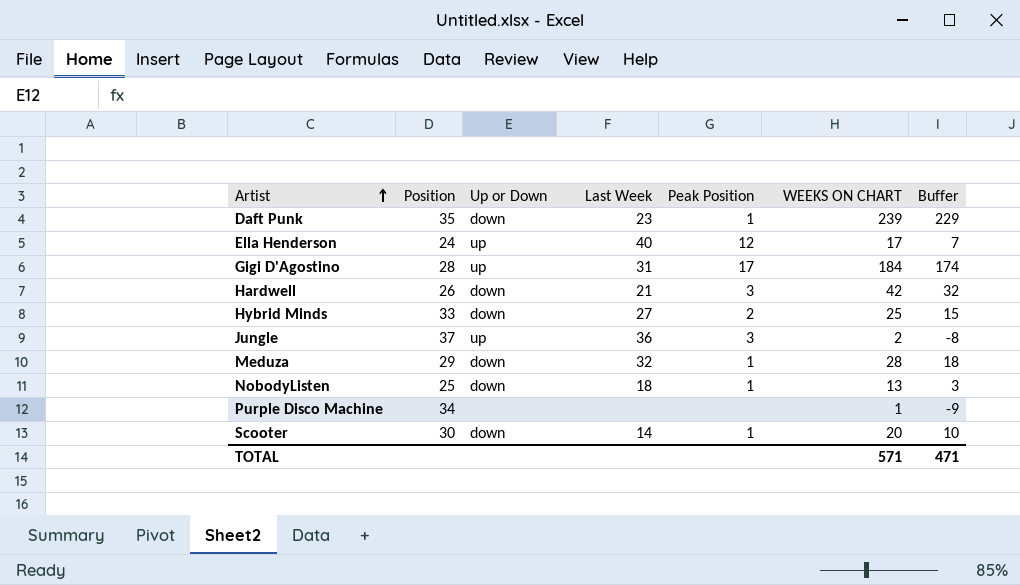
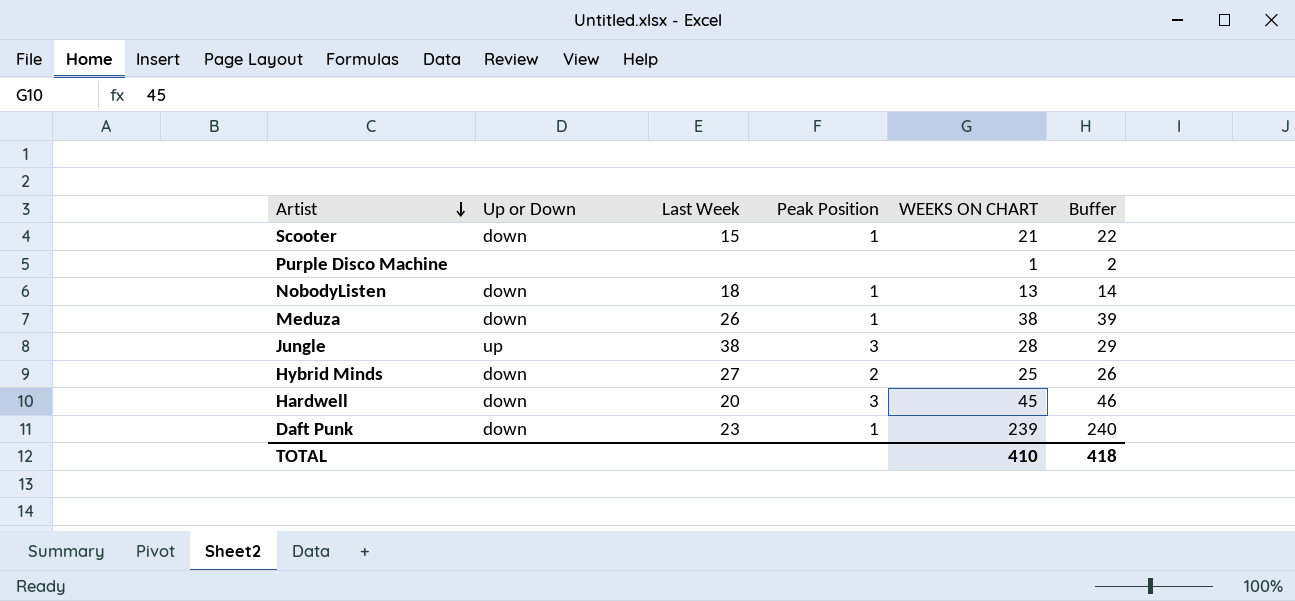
row order: Artist ascending -> Artist descending
column Position | position: 2 -> none
column Buffer | formula: [WEEKS ON CHART] - 10 -> [WEEKS ON CHART] + 1
row Ella Henderson: 24 | up | 40 | 12 | 17 | 7 -> none
row Gigi D'Agostino: 28 | up | 31 | 17 | 184 | 174 -> none
Scooter | Last Week: 14 -> 15
Scooter | WEEKS ON CHART: 20 -> 21
Meduza | Last Week: 32 -> 26
Meduza | WEEKS ON CHART: 28 -> 38
Jungle | Last Week: 36 -> 38
Jungle | WEEKS ON CHART: 2 -> 28
Hardwell | Last Week: 21 -> 20
Hardwell | WEEKS ON CHART: 42 -> 45
TOTAL | WEEKS ON CHART: 571 -> 410
TOTAL | Buffer: 471 -> 418

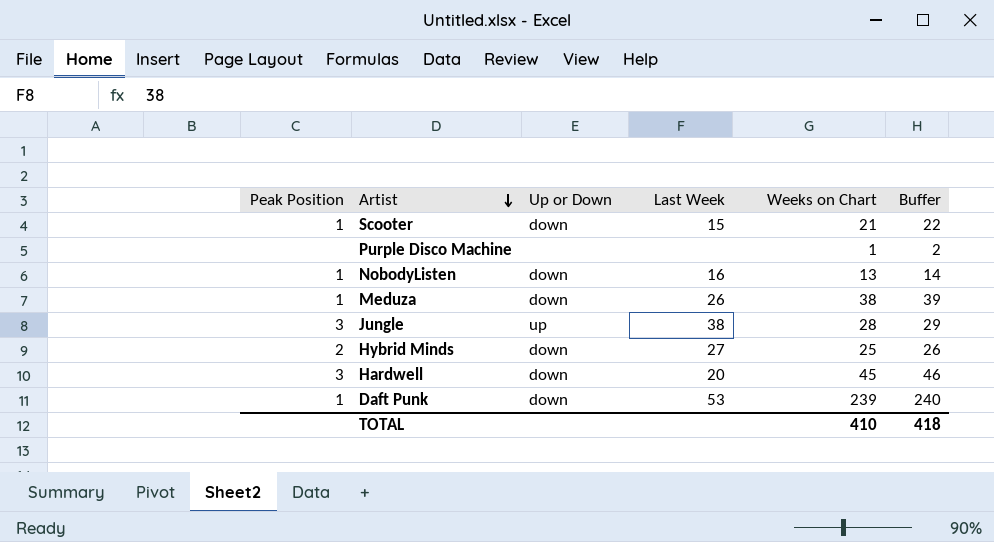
column Peak Position | position: 4 -> 1
column name: WEEKS ON CHART -> Weeks on Chart
NobodyListen | Last Week: 18 -> 16
Daft Punk | Last Week: 23 -> 53

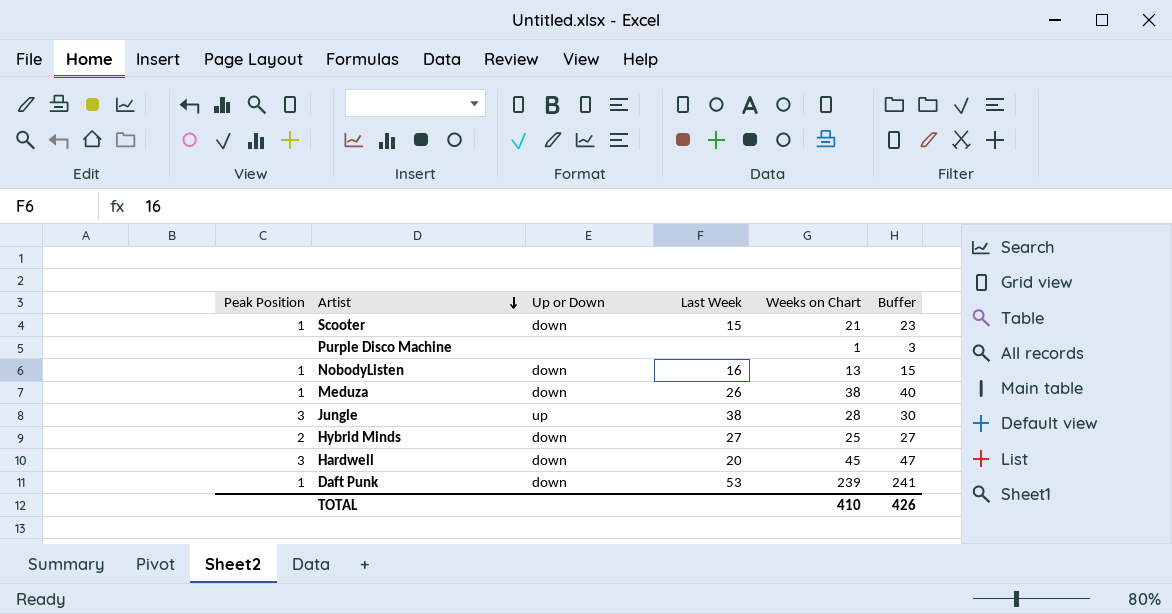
column Buffer | formula: [Weeks on Chart] + 1 -> [Weeks on Chart] + 2
TOTAL | Buffer: 418 -> 426

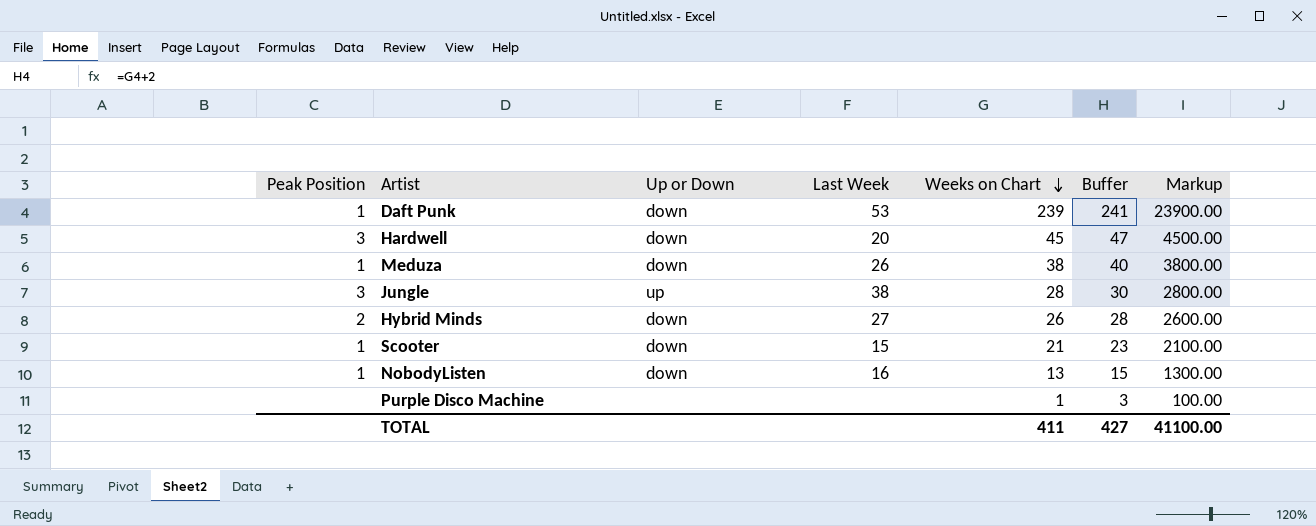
row order: Artist descending -> Weeks on Chart descending
column Markup | formula: none -> [Weeks on Chart] * 100
Hybrid Minds | Weeks on Chart: 25 -> 26
Hybrid Minds | Buffer: 27 -> 28
TOTAL | Weeks on Chart: 410 -> 411
TOTAL | Buffer: 426 -> 427

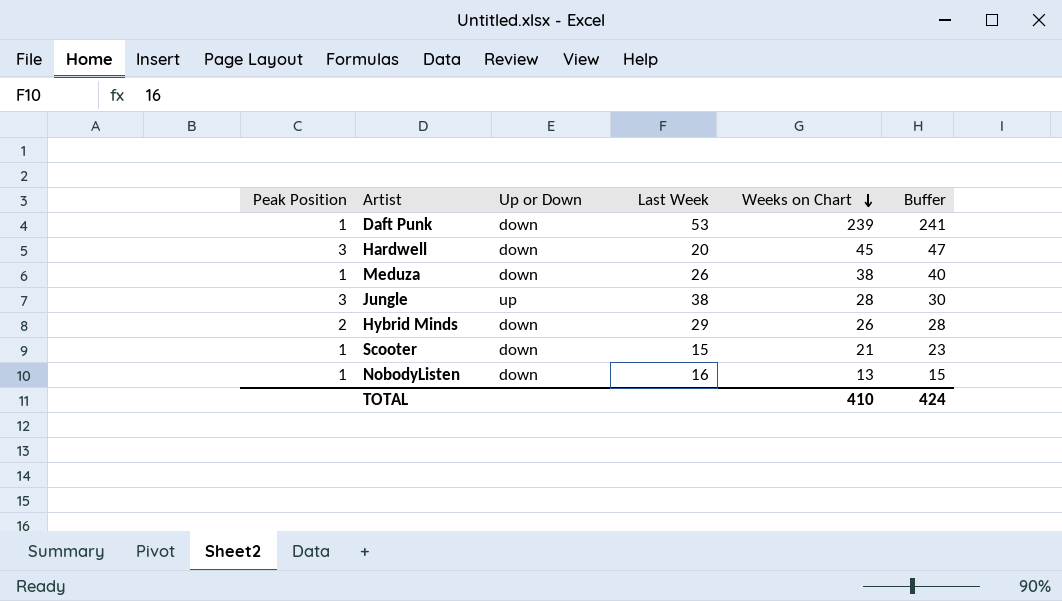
column Markup | formula: [Weeks on Chart] * 100 -> none
row Purple Disco Machine: none | none | none | 1 | 3 | 100.00 -> none
Hybrid Minds | Last Week: 27 -> 29
TOTAL | Weeks on Chart: 411 -> 410
TOTAL | Buffer: 427 -> 424

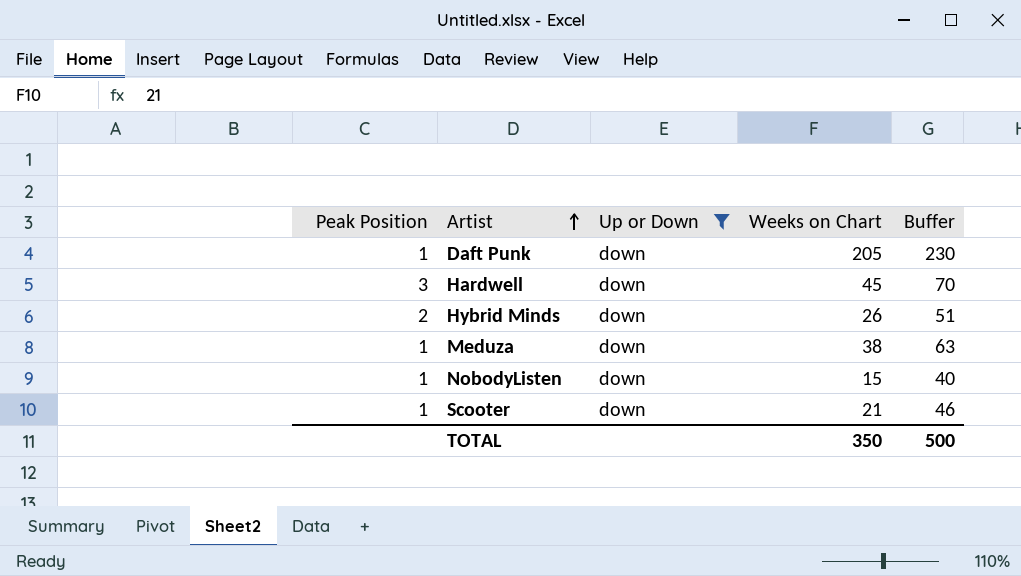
filter: none -> Up or Down = down
row order: Weeks on Chart descending -> Artist ascending
column Last Week | position: 4 -> none
column Buffer | formula: [Weeks on Chart] + 2 -> [Weeks on Chart] + 25
Daft Punk | Weeks on Chart: 239 -> 205
NobodyListen | Weeks on Chart: 13 -> 15
TOTAL | Weeks on Chart: 410 -> 350
TOTAL | Buffer: 424 -> 500

